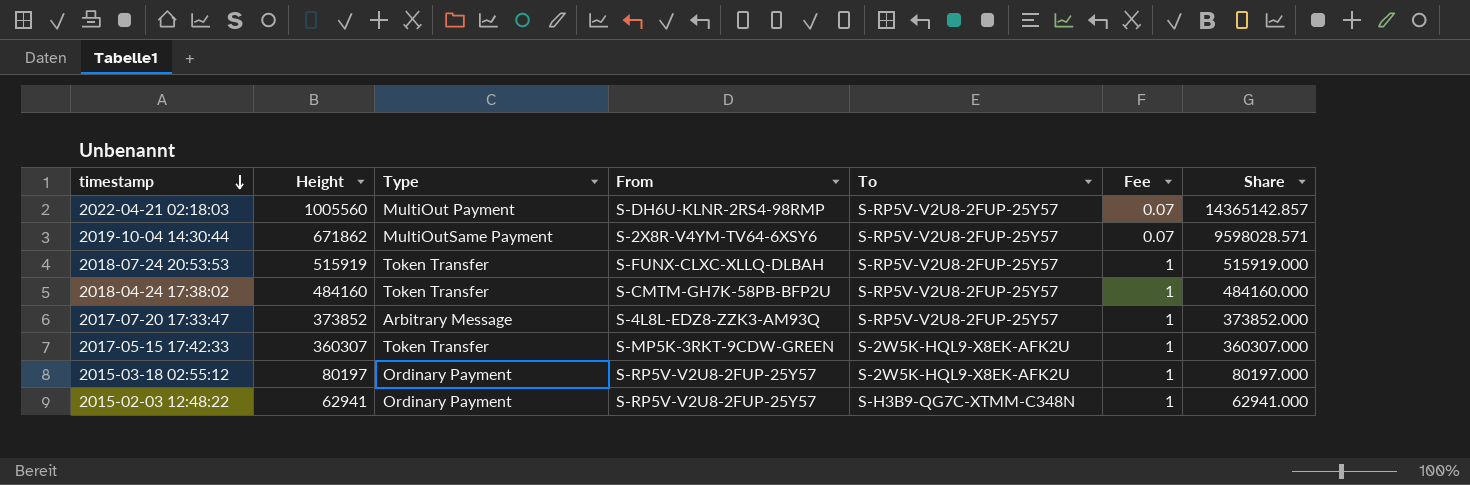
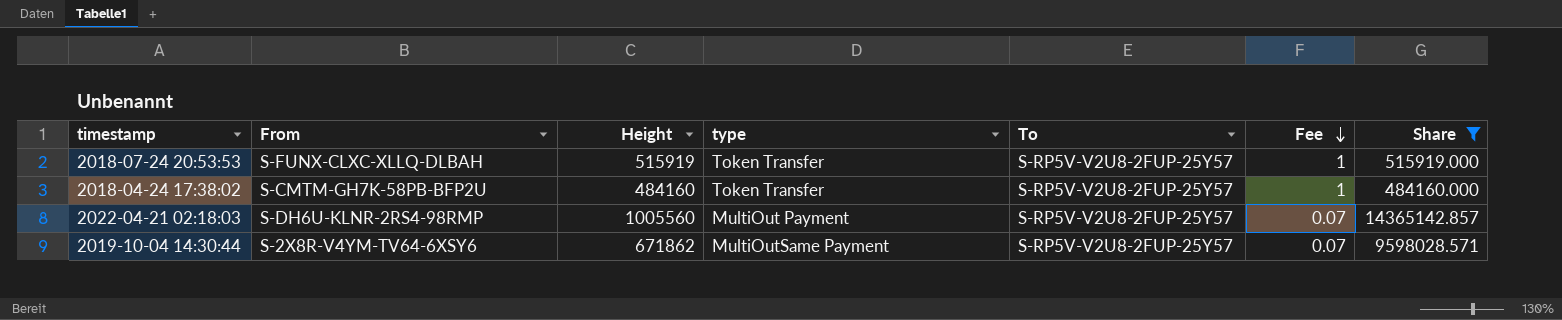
filter: none -> Share >= 484160.000
row order: timestamp descending -> Fee descending
column From | position: 4 -> 2
column name: Type -> type

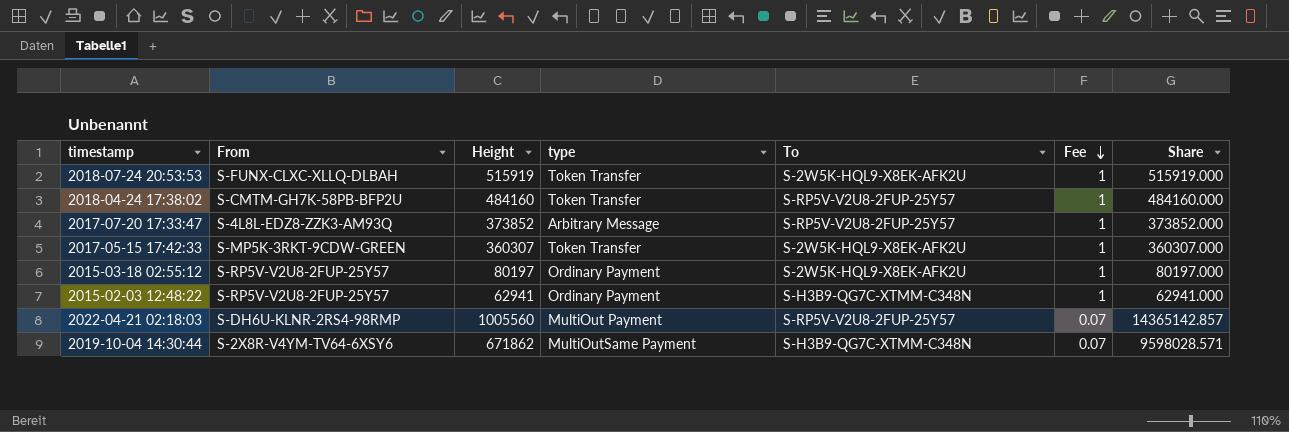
filter: Share >= 484160.000 -> none
2018-07-24 20:53:53 | To: S-RP5V-V2U8-2FUP-25Y57 -> S-2W5K-HQL9-X8EK-AFK2U
2019-10-04 14:30:44 | To: S-RP5V-V2U8-2FUP-25Y57 -> S-H3B9-QG7C-XTMM-C348N

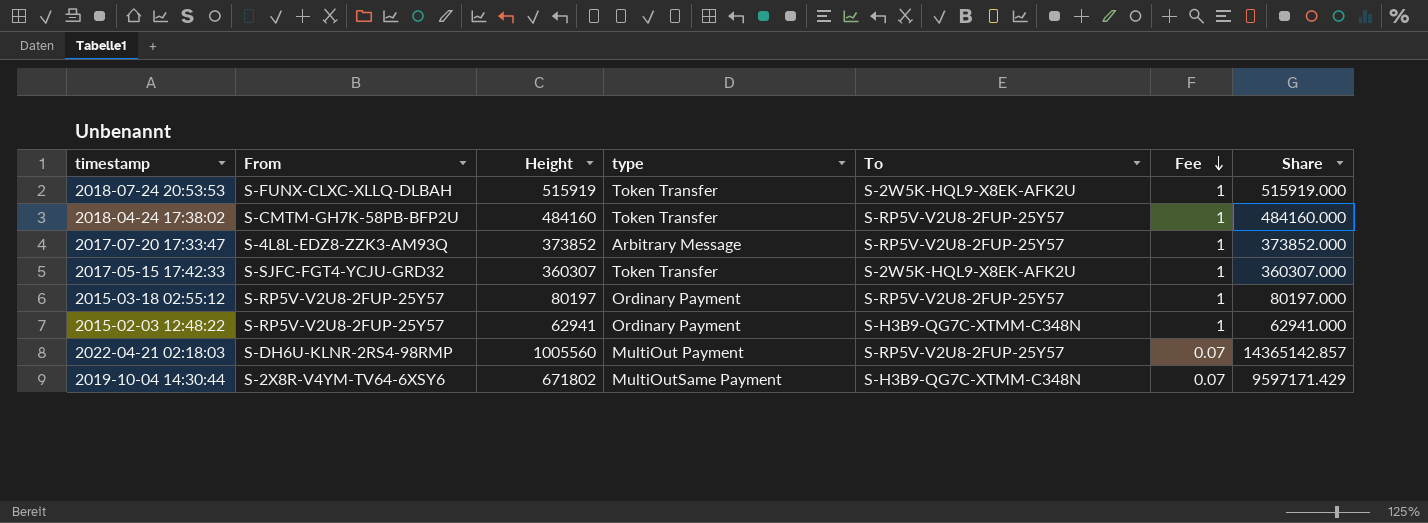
2017-05-15 17:42:33 | From: S-MP5K-3RKT-9CDW-GREEN -> S-SJFC-FGT4-YCJU-GRD32
2015-03-18 02:55:12 | To: S-2W5K-HQL9-X8EK-AFK2U -> S-RP5V-V2U8-2FUP-25Y57
2019-10-04 14:30:44 | Height: 671862 -> 671802
2019-10-04 14:30:44 | Share: 9598028.571 -> 9597171.429

